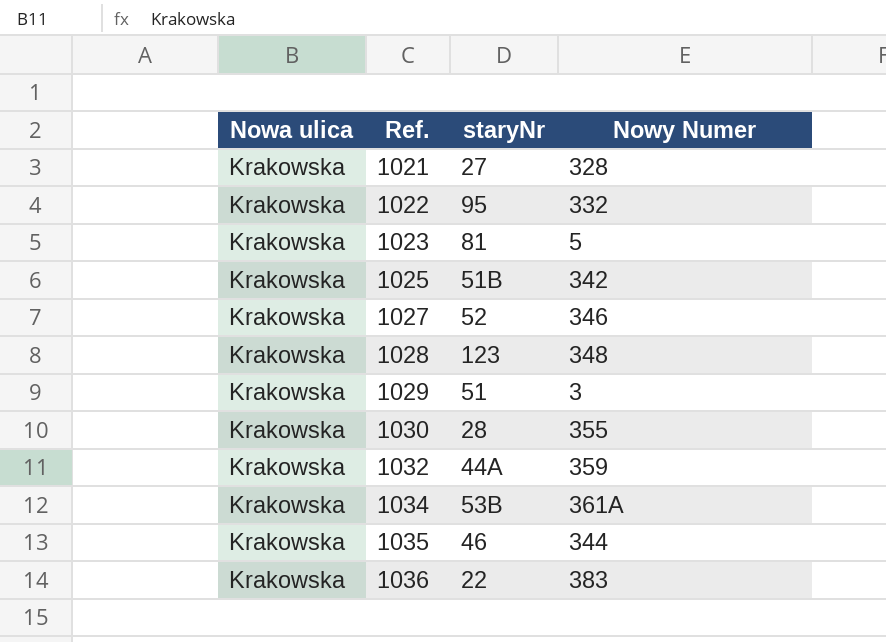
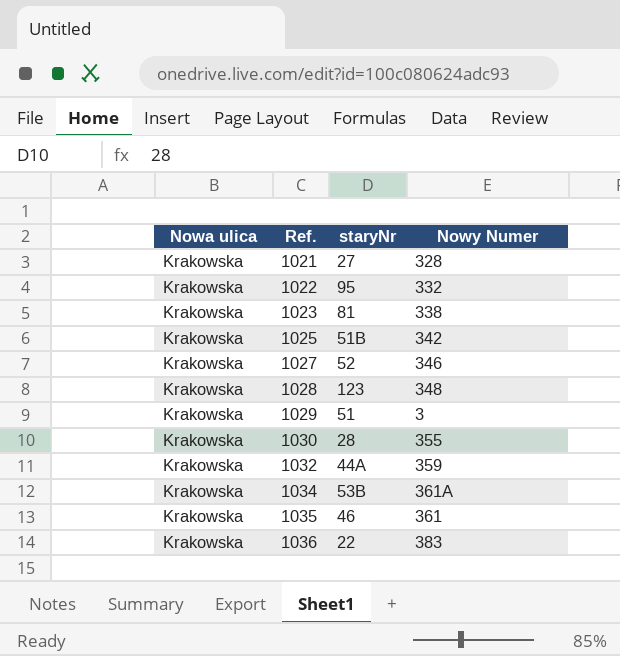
1023 | Nowy Numer: 5 -> 338
1035 | Nowy Numer: 344 -> 361

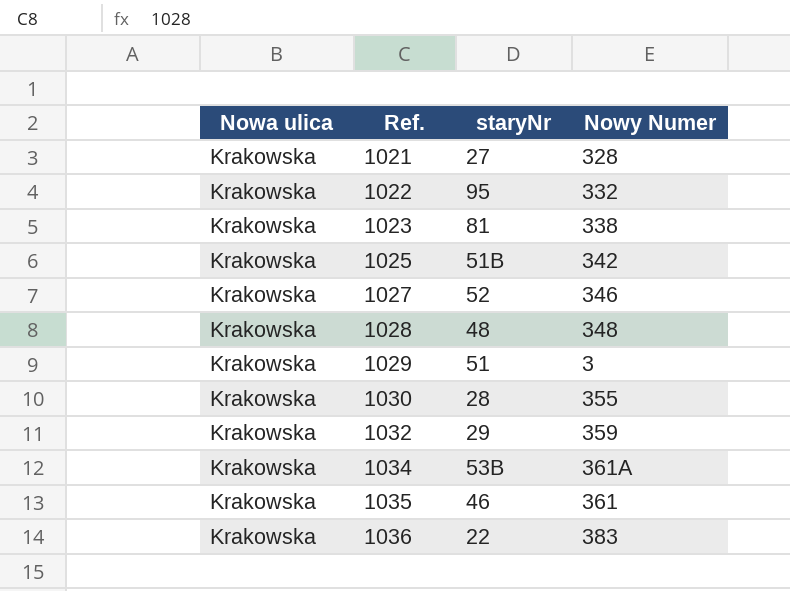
1028 | staryNr: 123 -> 48
1032 | staryNr: 44A -> 29

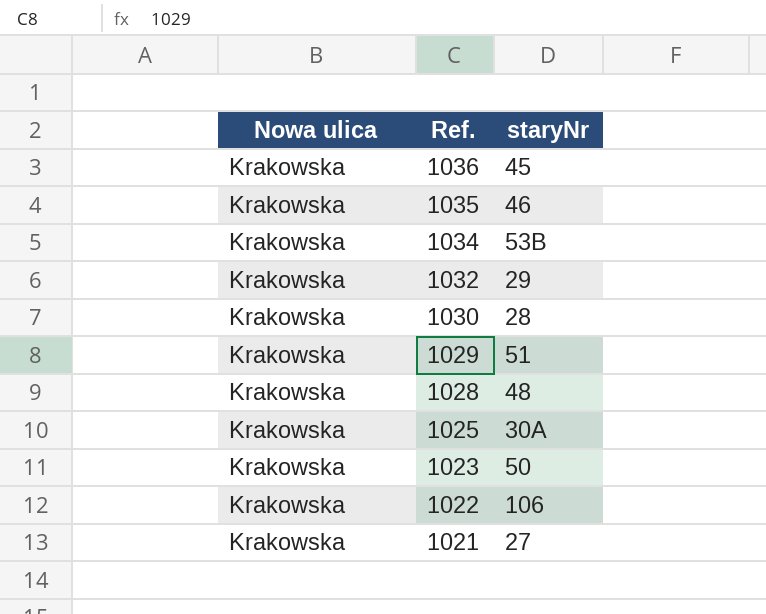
row order: Ref. ascending -> Ref. descending
column Nowy Numer | position: 4 -> none
row 1027: Krakowska | 52 | 346 -> none
1036 | staryNr: 22 -> 45
1025 | staryNr: 51B -> 30A
1023 | staryNr: 81 -> 50
1022 | staryNr: 95 -> 106

